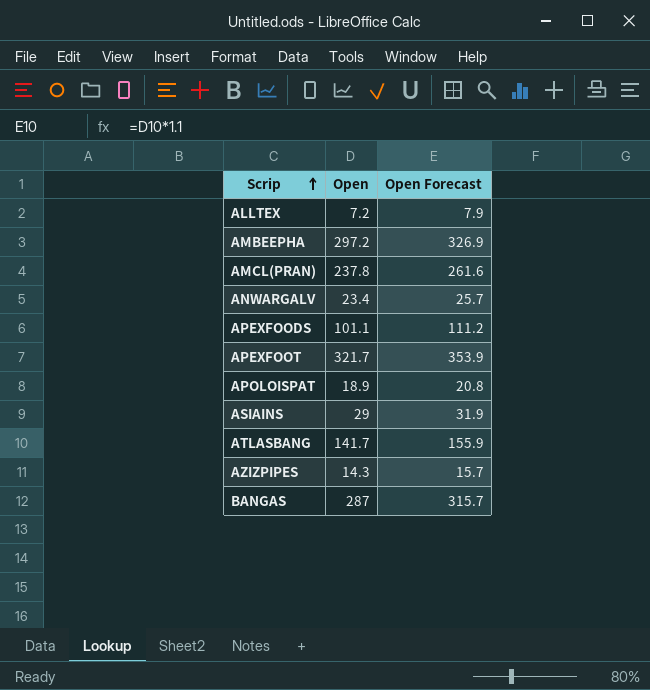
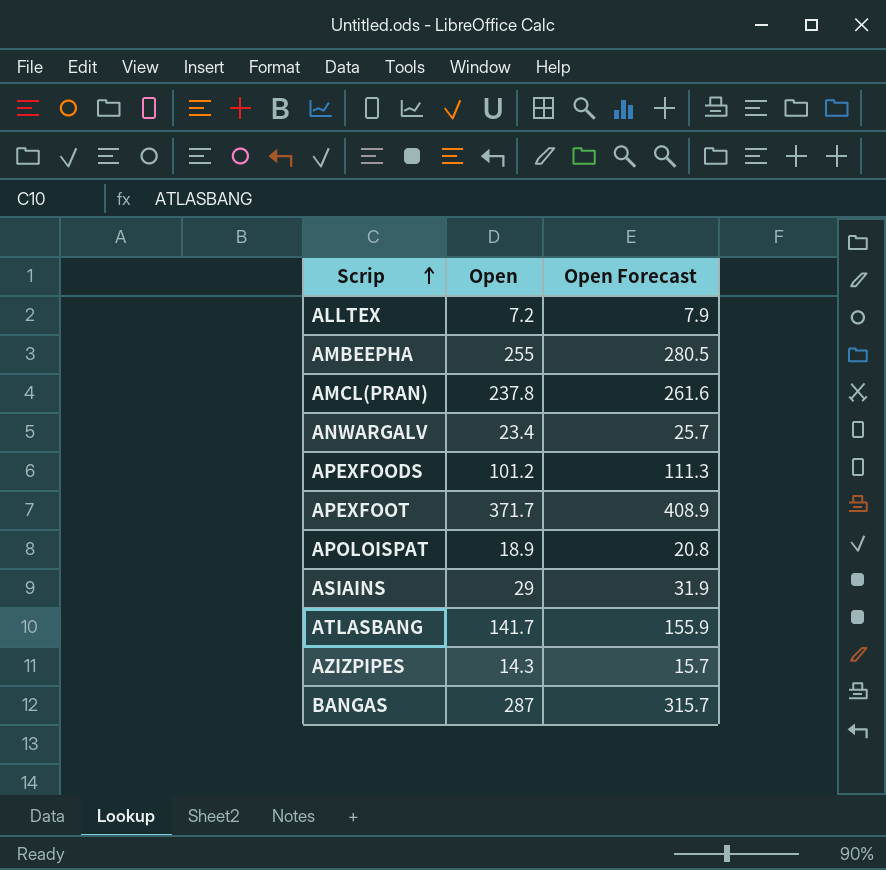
AMBEEPHA | Open: 297.2 -> 255
AMBEEPHA | Open Forecast: 326.9 -> 280.5
APEXFOODS | Open: 101.1 -> 101.2
APEXFOODS | Open Forecast: 111.2 -> 111.3
APEXFOOT | Open: 321.7 -> 371.7
APEXFOOT | Open Forecast: 353.9 -> 408.9

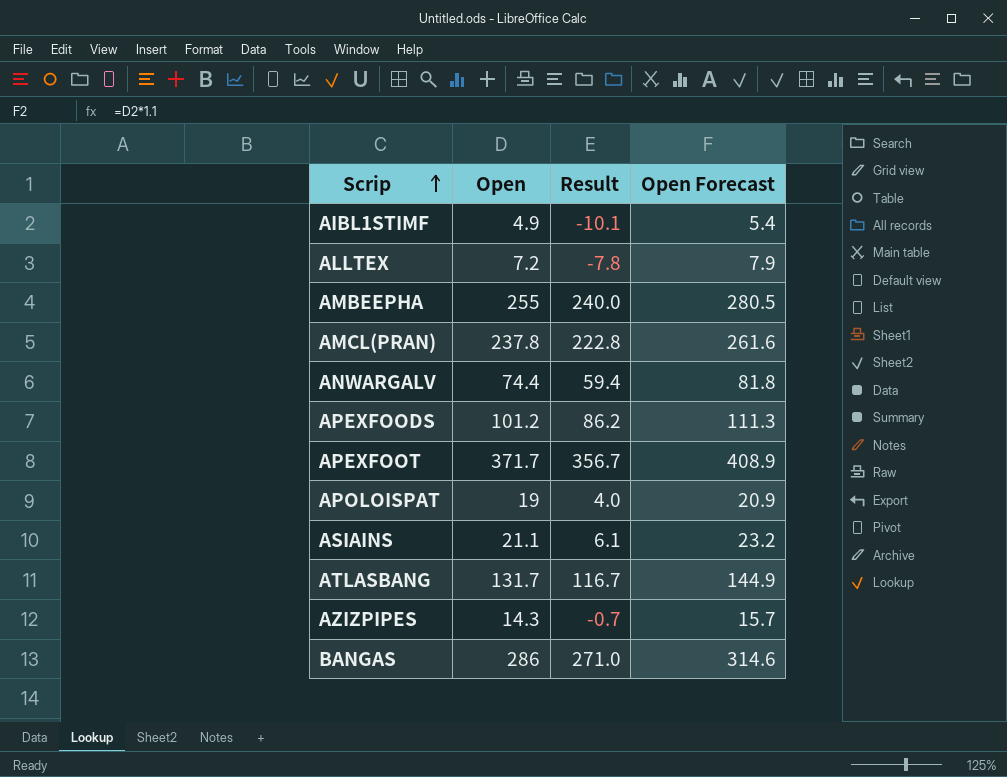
column Result | formula: none -> [Open] - 15
row AIBL1STIMF: none -> 4.9 | -10.1 | 5.4
ANWARGALV | Open: 23.4 -> 74.4
ANWARGALV | Open Forecast: 25.7 -> 81.8
APOLOISPAT | Open: 18.9 -> 19
APOLOISPAT | Open Forecast: 20.8 -> 20.9
ASIAINS | Open: 29 -> 21.1
ASIAINS | Open Forecast: 31.9 -> 23.2
ATLASBANG | Open: 141.7 -> 131.7
ATLASBANG | Open Forecast: 155.9 -> 144.9
BANGAS | Open: 287 -> 286
BANGAS | Open Forecast: 315.7 -> 314.6

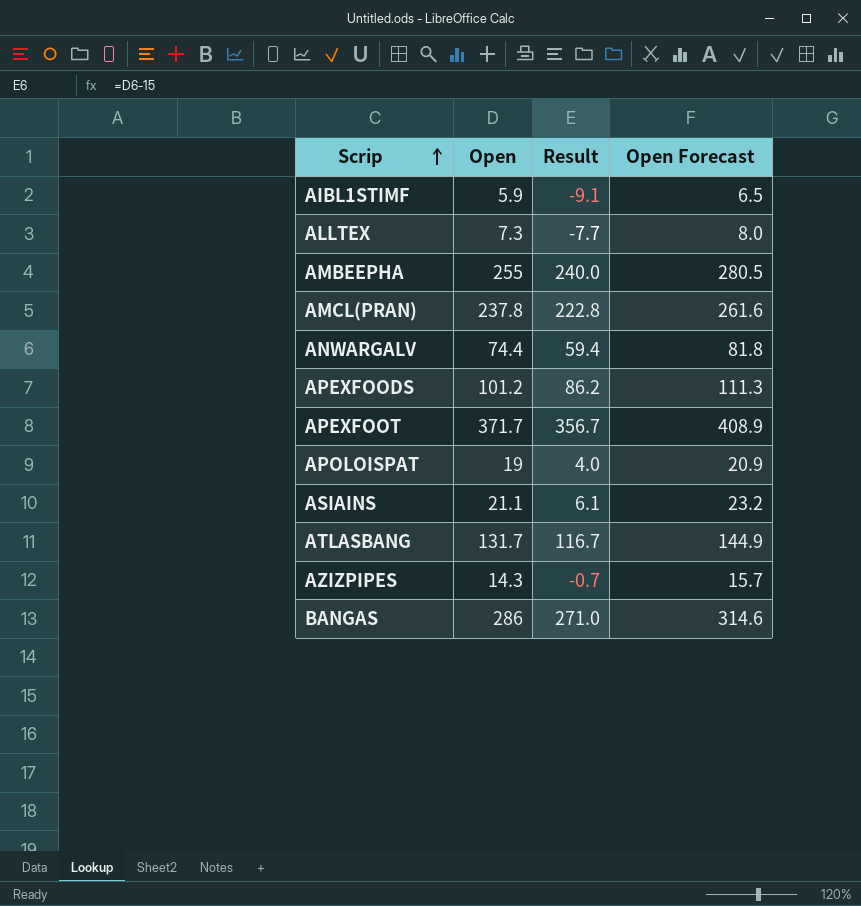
AIBL1STIMF | Open: 4.9 -> 5.9
AIBL1STIMF | Result: -10.1 -> -9.1
AIBL1STIMF | Open Forecast: 5.4 -> 6.5
ALLTEX | Open: 7.2 -> 7.3
ALLTEX | Result: -7.8 -> -7.7
ALLTEX | Open Forecast: 7.9 -> 8.0

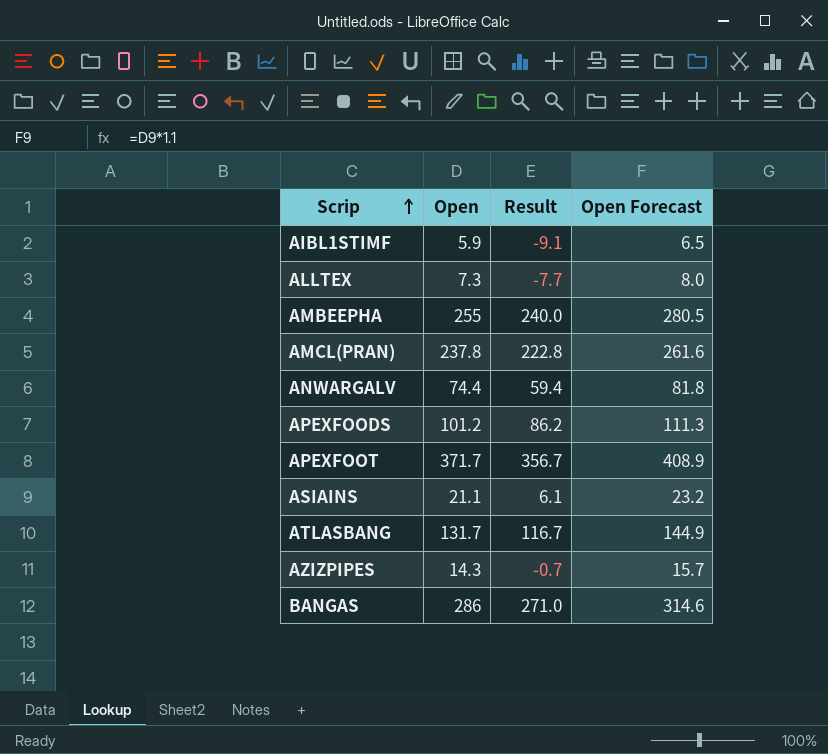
row APOLOISPAT: 19 | 4.0 | 20.9 -> none

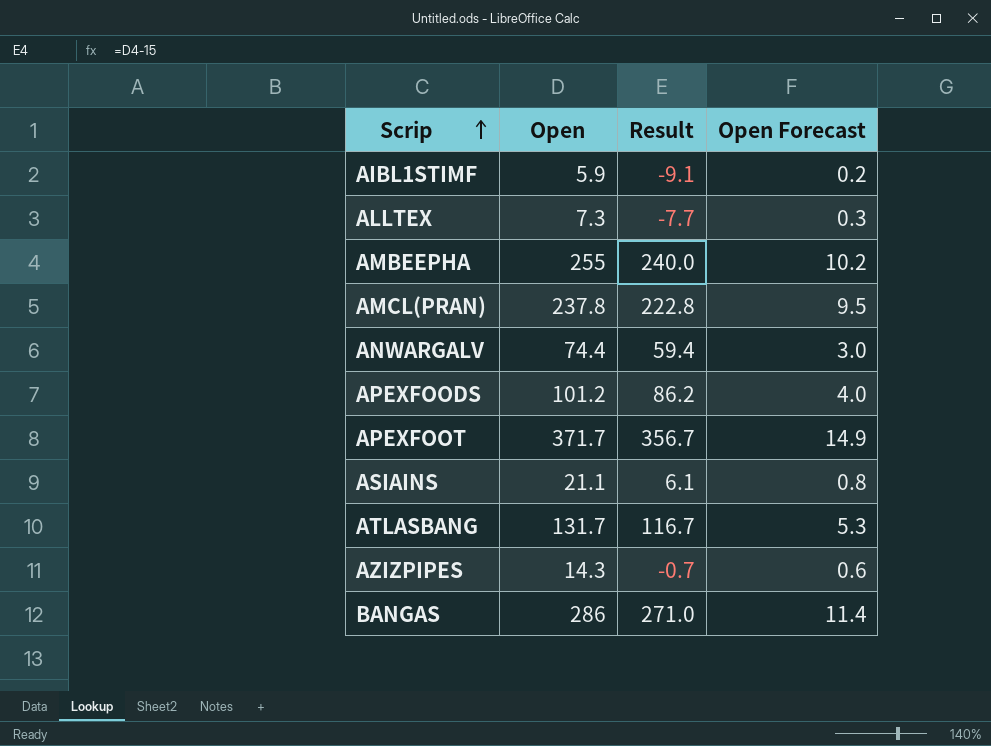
column Open Forecast | formula: [Open] * 1.1 -> [Open] * 0.04

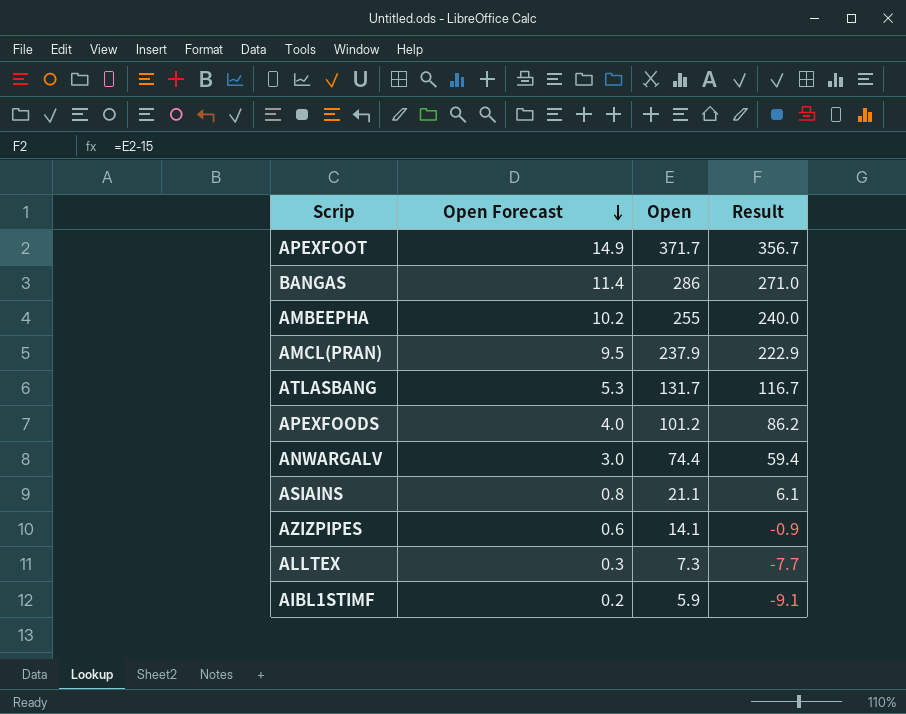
row order: Scrip ascending -> Open Forecast descending
column Open Forecast | position: 4 -> 2
AMCL(PRAN) | Open: 237.8 -> 237.9
AMCL(PRAN) | Result: 222.8 -> 222.9
AZIZPIPES | Open: 14.3 -> 14.1
AZIZPIPES | Result: -0.7 -> -0.9

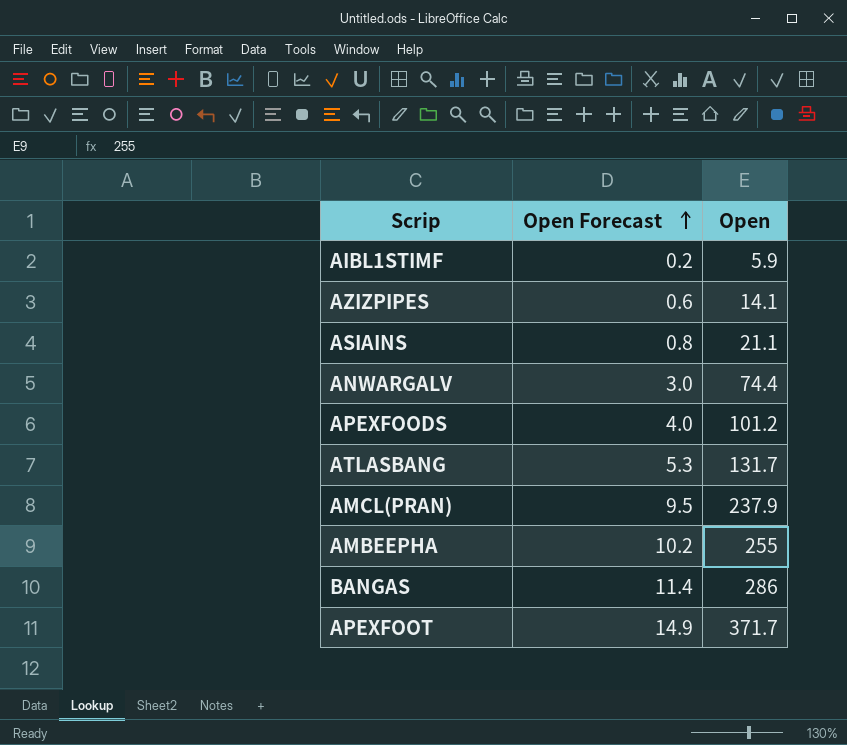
row order: Open Forecast descending -> Open Forecast ascending
column Result | formula: [Open] - 15 -> none
row ALLTEX: 0.3 | 7.3 | -7.7 -> none

